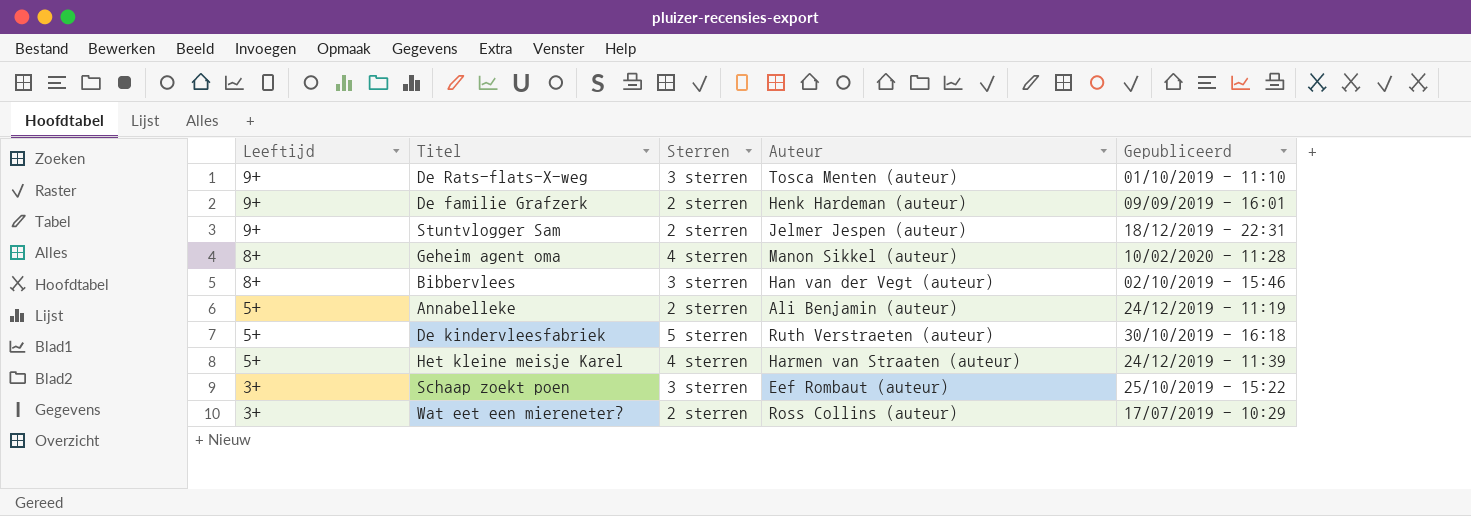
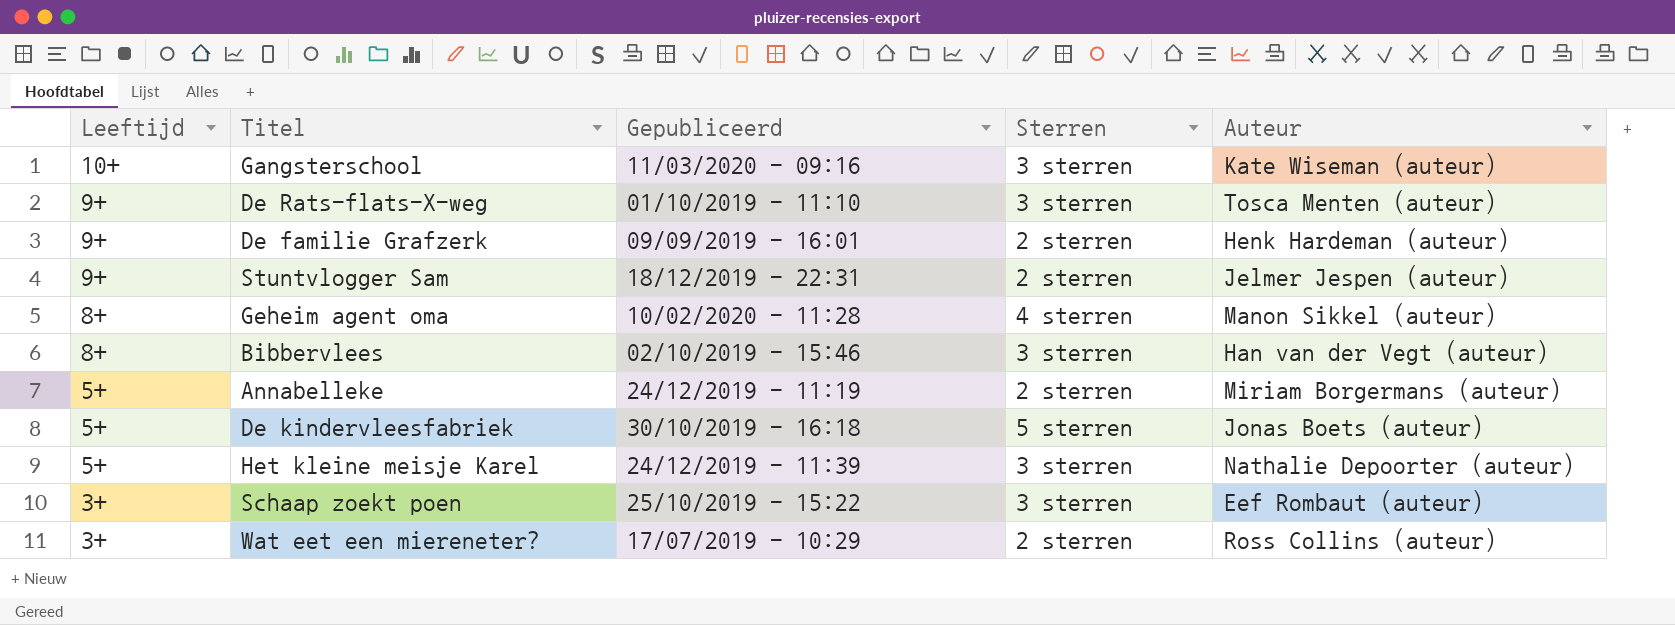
column Gepubliceerd | position: 5 -> 3
row Gangsterschool: none -> 10+ | 11/03/2020 - 09:16 | 3 sterren | Kate Wiseman (auteur)
Annabelleke | Auteur: Ali Benjamin (auteur) -> Miriam Borgermans (auteur)
De kindervleesfabriek | Auteur: Ruth Verstraeten (auteur) -> Jonas Boets (auteur)
Het kleine meisje Karel | Sterren: 4 sterren -> 3 sterren
Het kleine meisje Karel | Auteur: Harmen van Straaten (auteur) -> Nathalie Depoorter (auteur)

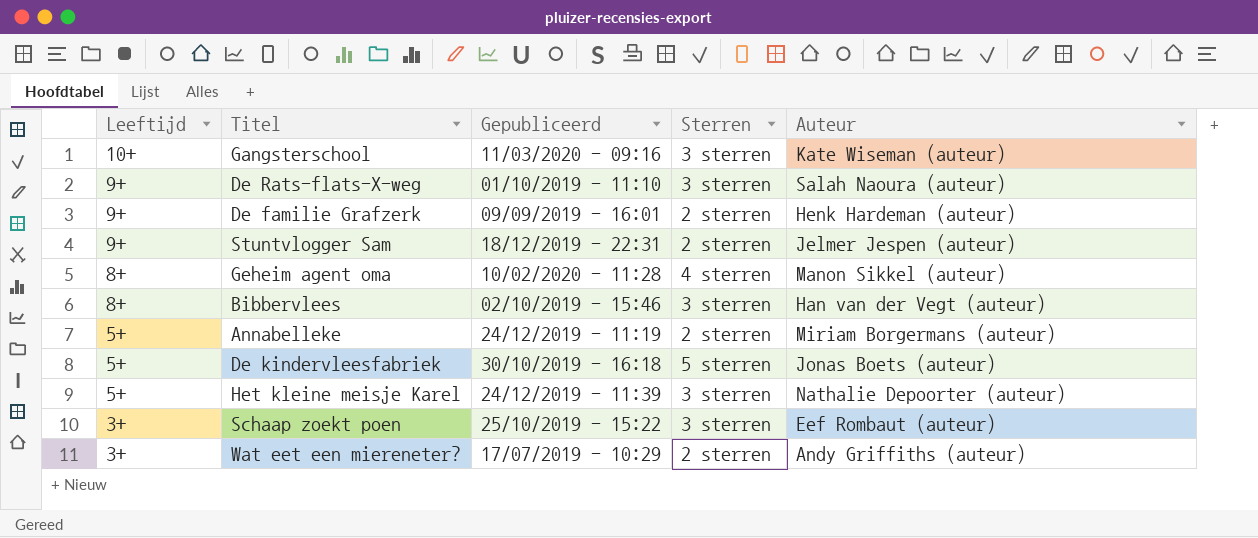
De Rats-flats-X-weg | Auteur: Tosca Menten (auteur) -> Salah Naoura (auteur)
Wat eet een miereneter? | Auteur: Ross Collins (auteur) -> Andy Griffiths (auteur)

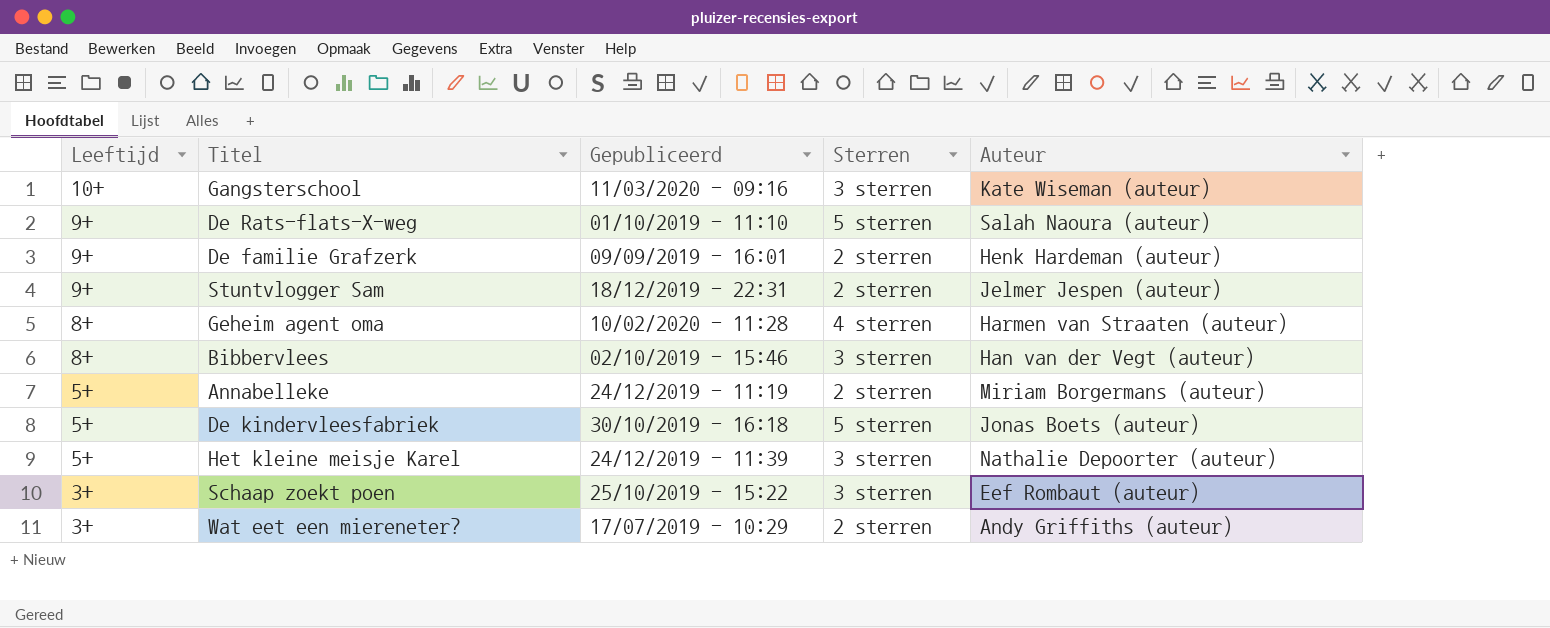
De Rats-flats-X-weg | Sterren: 3 sterren -> 5 sterren
Geheim agent oma | Auteur: Manon Sikkel (auteur) -> Harmen van Straaten (auteur)

